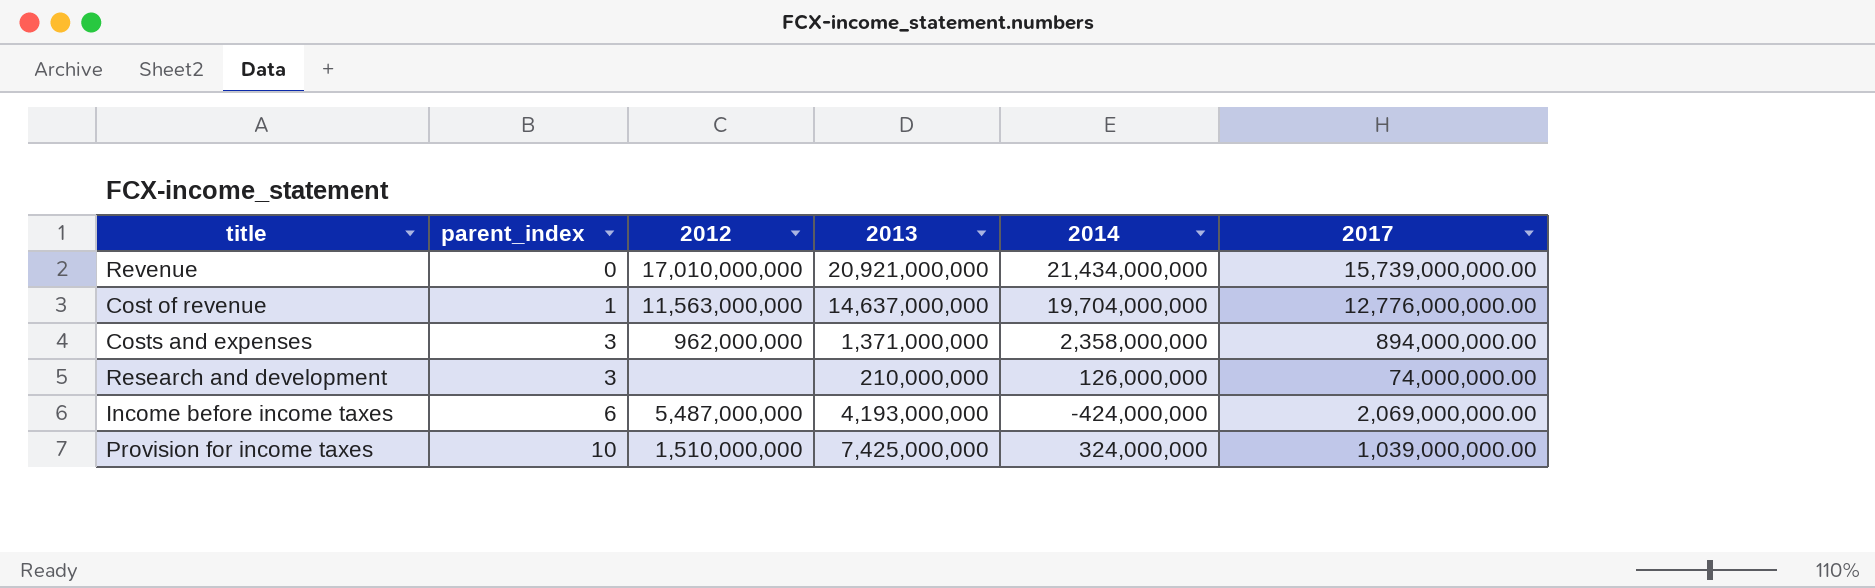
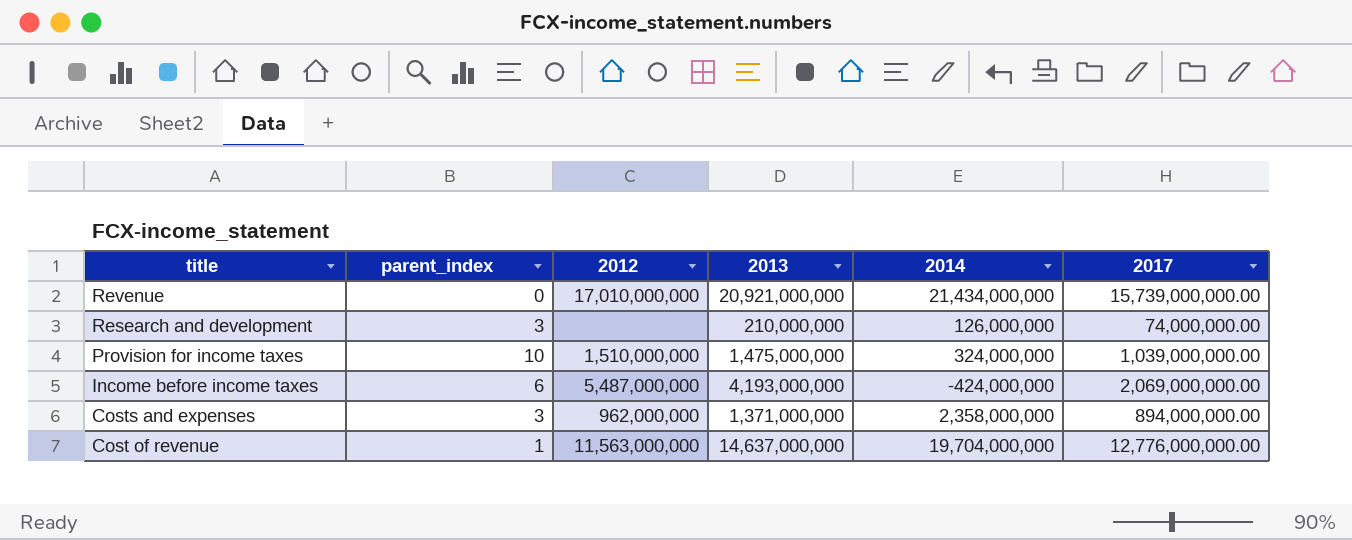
row order: parent_index ascending -> title descending
Provision for income taxes | 2013: 7,425,000,000 -> 1,475,000,000

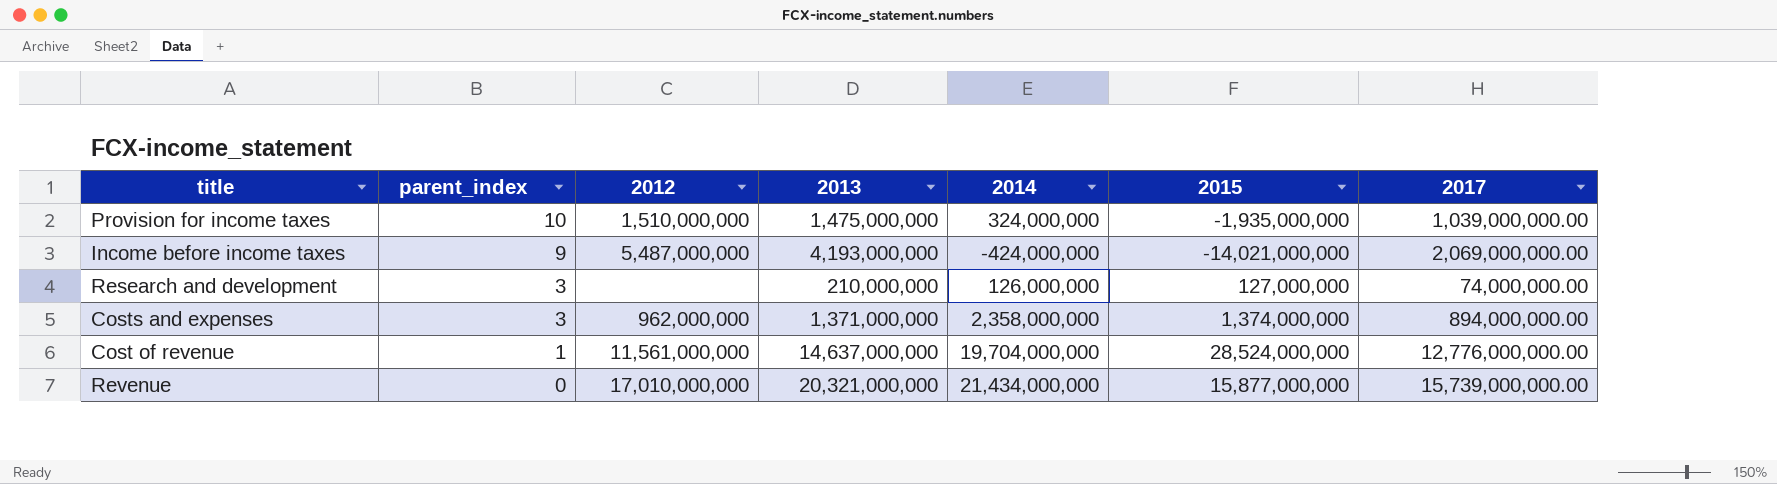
row order: title descending -> parent_index descending
column 2015 | position: none -> 6
Income before income taxes | parent_index: 6 -> 9
Cost of revenue | 2012: 11,563,000,000 -> 11,561,000,000
Revenue | 2013: 20,921,000,000 -> 20,321,000,000

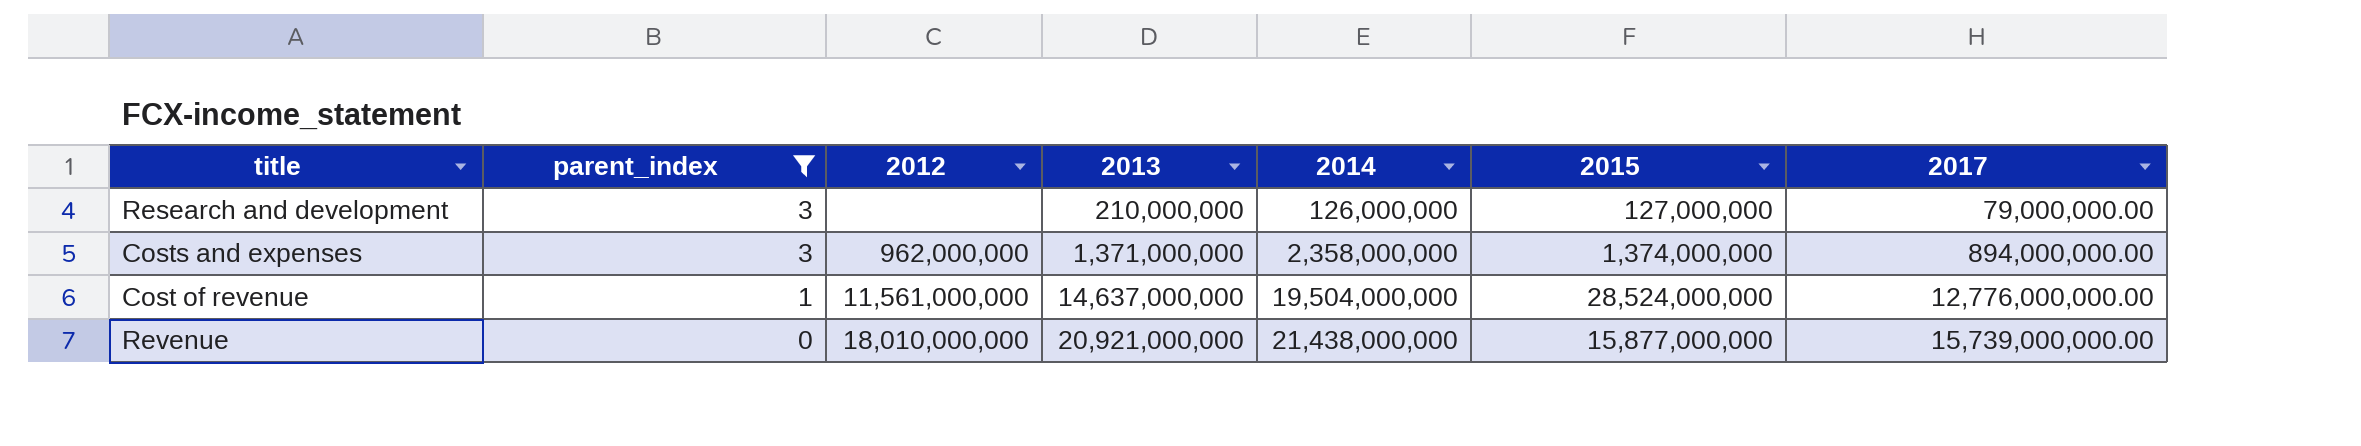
filter: none -> parent_index <= 3
Research and development | 2017: 74,000,000.00 -> 79,000,000.00
Cost of revenue | 2014: 19,704,000,000 -> 19,504,000,000
Revenue | 2012: 17,010,000,000 -> 18,010,000,000
Revenue | 2013: 20,321,000,000 -> 20,921,000,000
Revenue | 2014: 21,434,000,000 -> 21,438,000,000

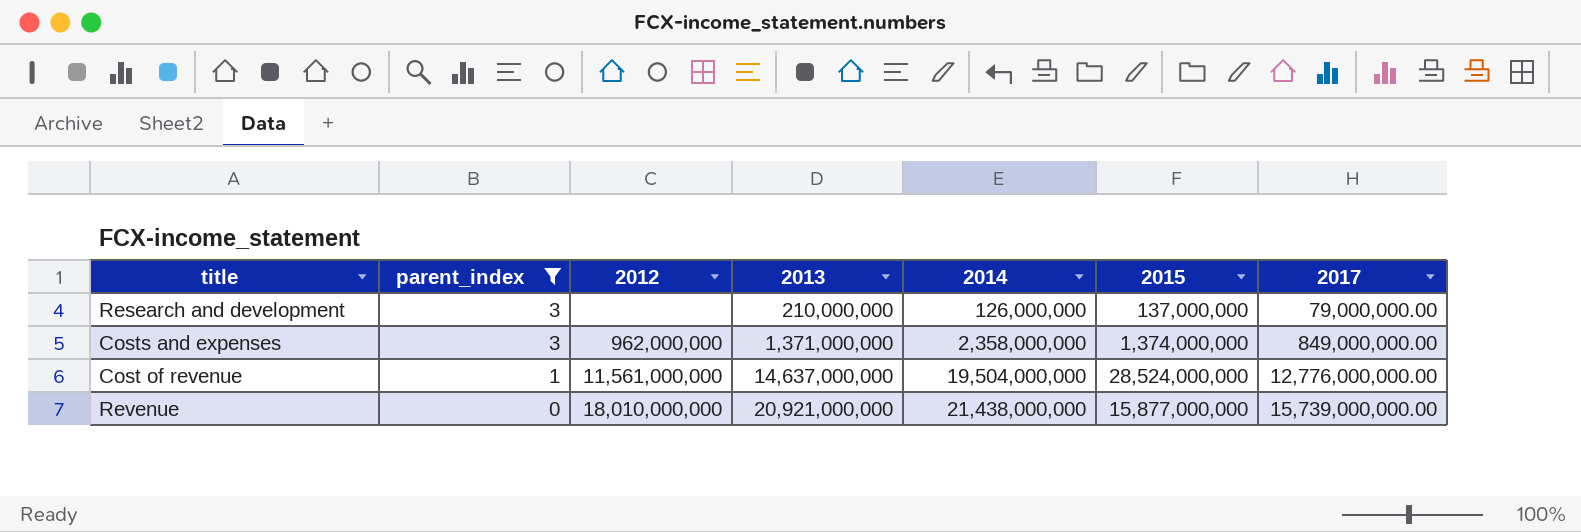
Research and development | 2015: 127,000,000 -> 137,000,000
Costs and expenses | 2017: 894,000,000.00 -> 849,000,000.00

